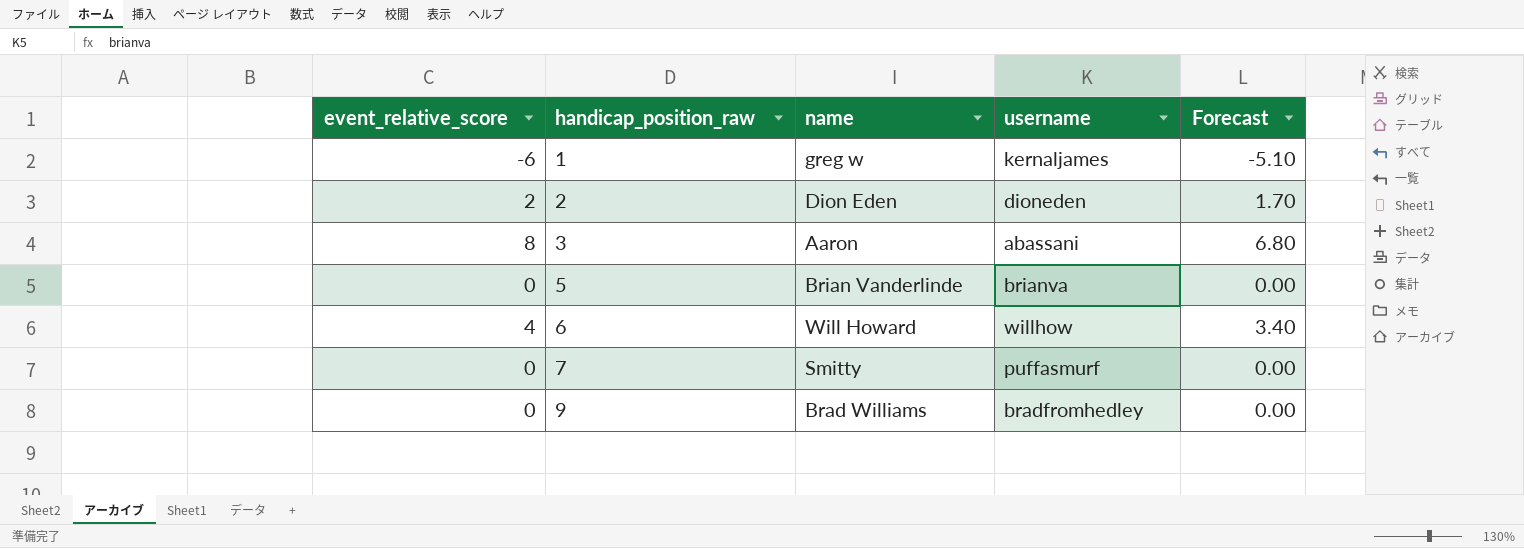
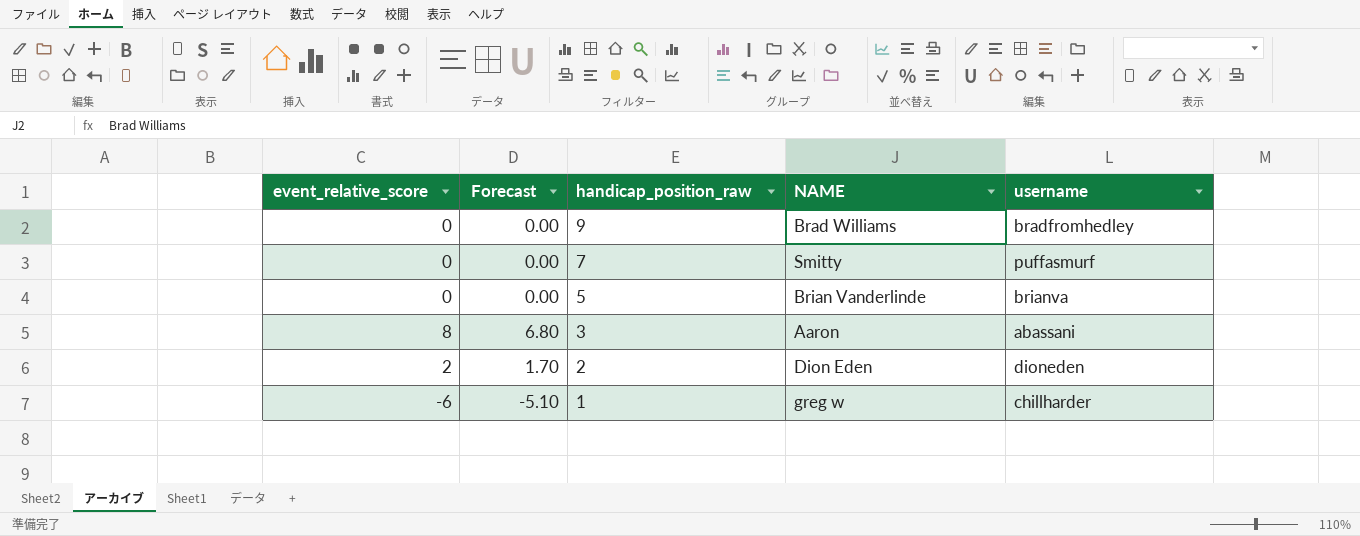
row order: handicap_position_raw ascending -> handicap_position_raw descending
column Forecast | position: 5 -> 2
column name: name -> NAME
row 6: 4 | Will Howard | willhow | 3.40 -> none
1 | username: kernaljames -> chillharder

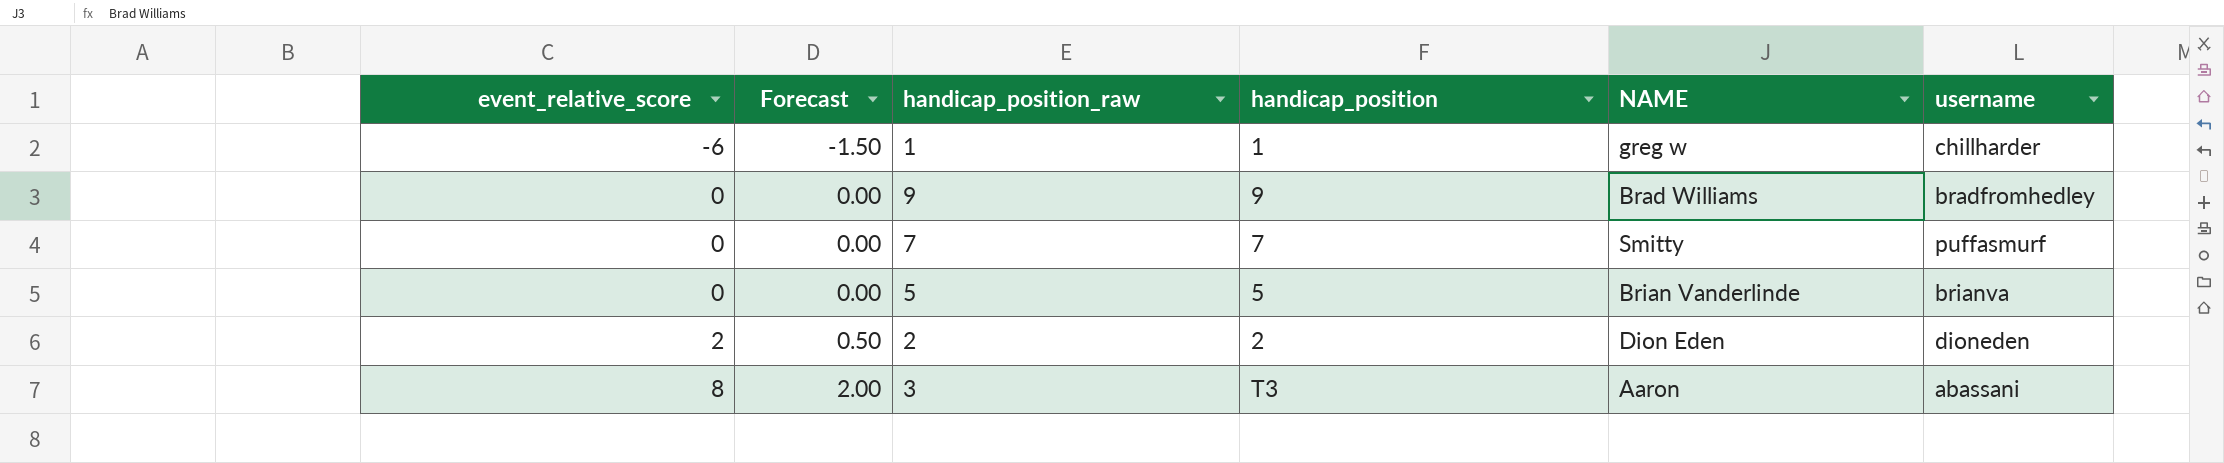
row order: handicap_position_raw descending -> event_relative_score ascending
column Forecast | formula: [event_relative_score] * 0.85 -> [event_relative_score] * 0.25
column handicap_position | position: none -> 4

